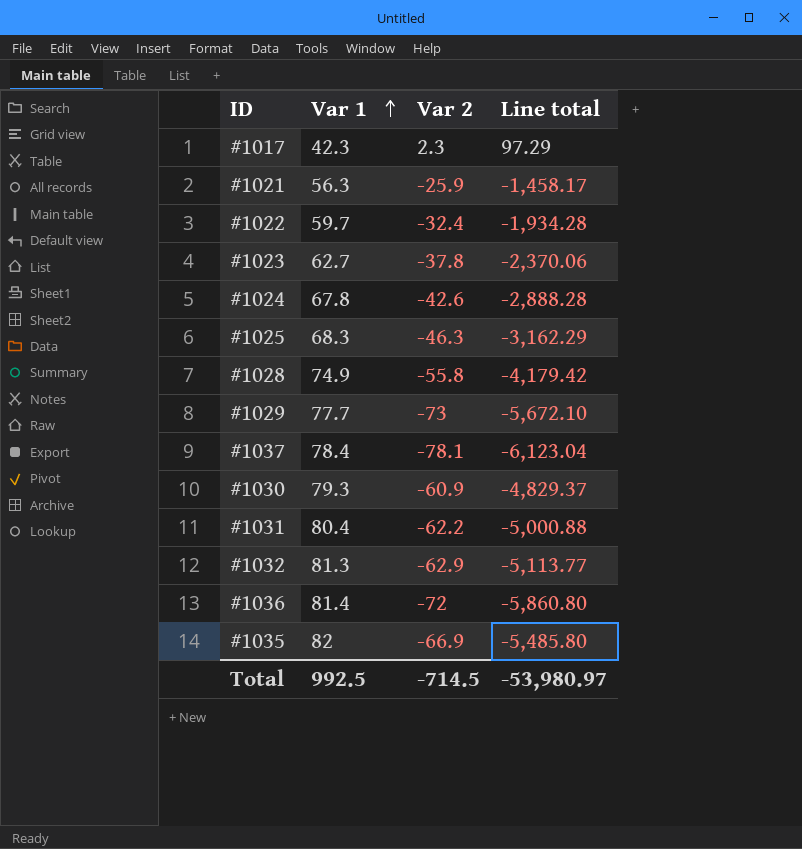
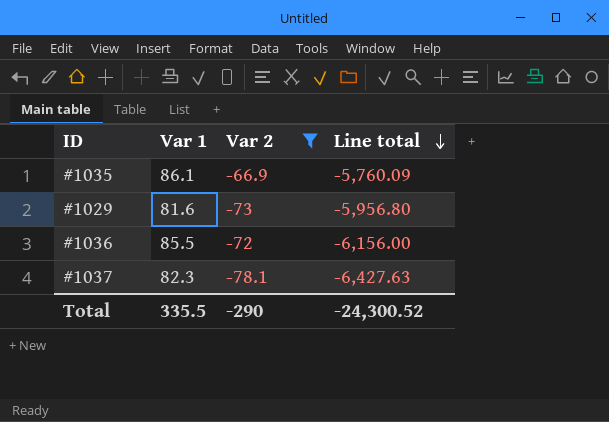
filter: none -> Var 2 <= -66.9
row order: Var 1 ascending -> Line total descending
#1035 | Var 1: 82 -> 86.1
#1035 | Line total: -5,485.80 -> -5,760.09
#1029 | Var 1: 77.7 -> 81.6
#1029 | Line total: -5,672.10 -> -5,956.80
#1036 | Var 1: 81.4 -> 85.5
#1036 | Line total: -5,860.80 -> -6,156.00
#1037 | Var 1: 78.4 -> 82.3
#1037 | Line total: -6,123.04 -> -6,427.63
Total | Var 1: 992.5 -> 335.5
Total | Var 2: -714.5 -> -290
Total | Line total: -53,980.97 -> -24,300.52

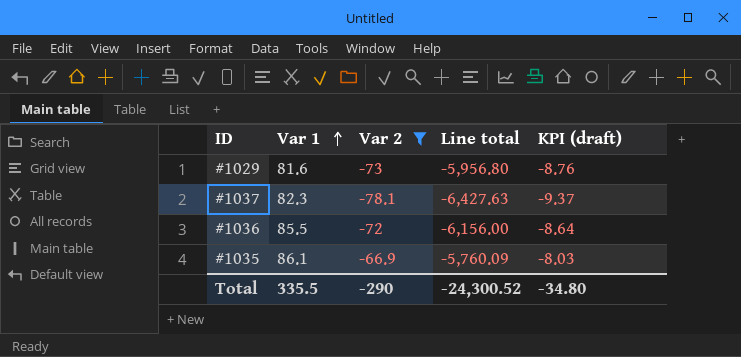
row order: Line total descending -> Var 1 ascending
column KPI (draft) | formula: none -> [Var 2] * 0.12

